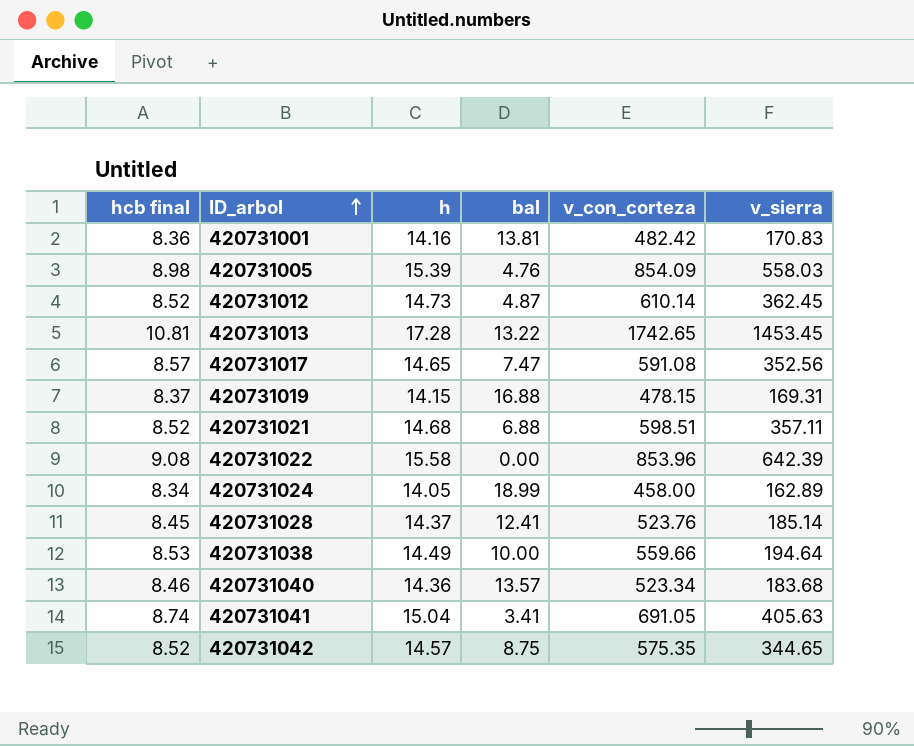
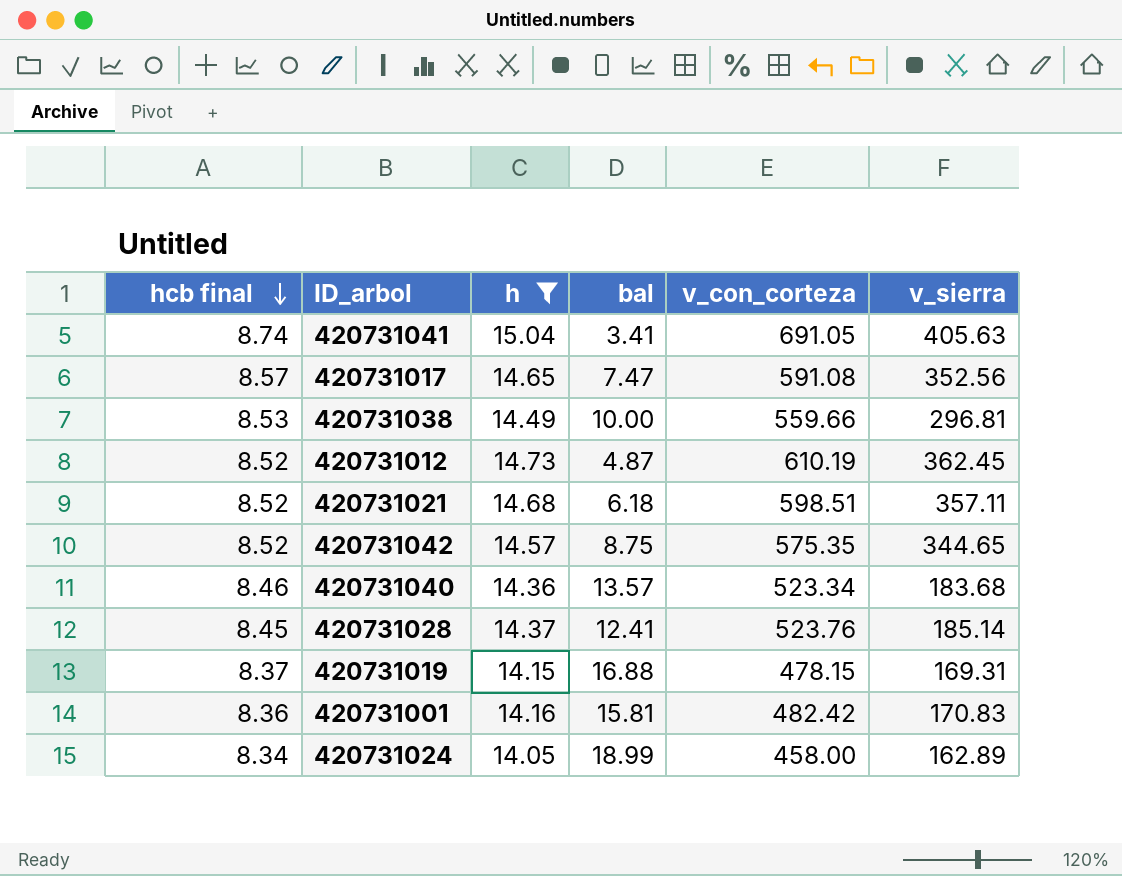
filter: none -> h <= 15.04
row order: ID_arbol ascending -> hcb final descending
420731038 | v_sierra: 194.64 -> 296.81
420731012 | v_con_corteza: 610.14 -> 610.19
420731021 | bal: 6.88 -> 6.18
420731001 | bal: 13.81 -> 15.81

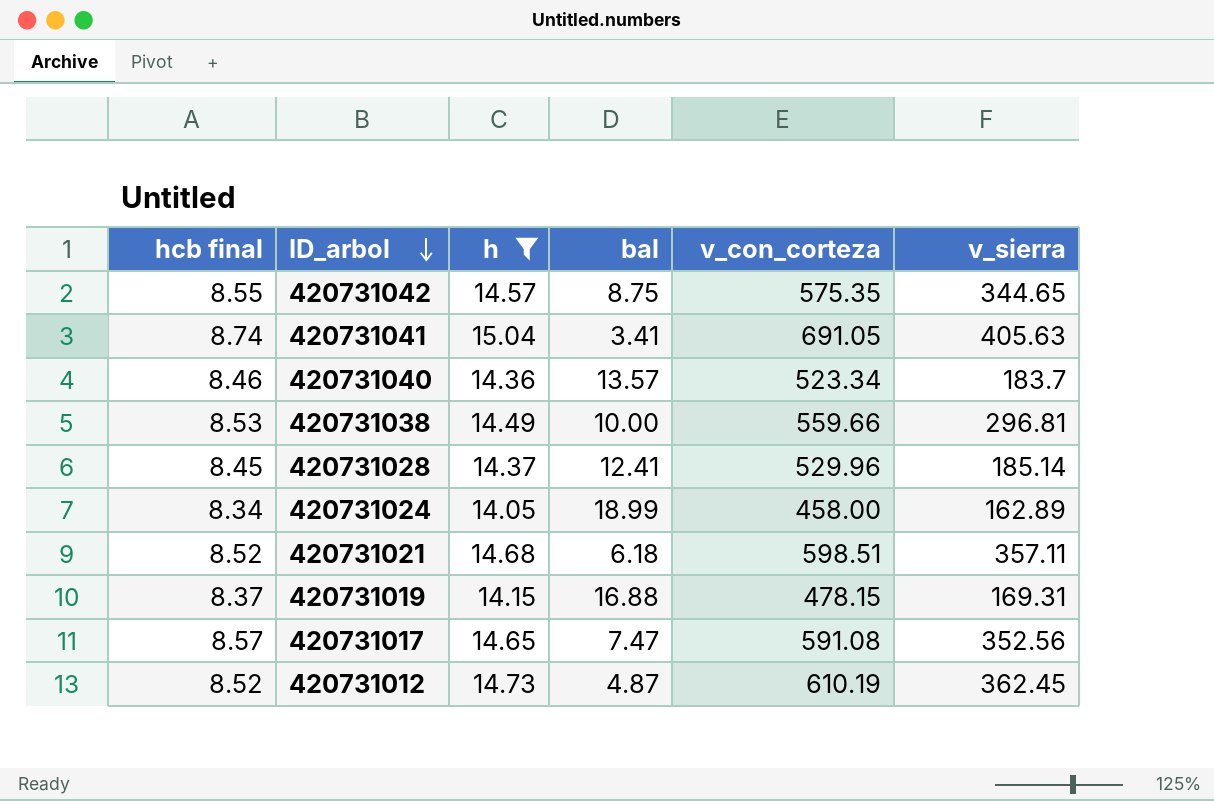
row order: hcb final descending -> ID_arbol descending
row 420731001: 8.36 | 14.16 | 15.81 | 482.42 | 170.83 -> none
420731042 | hcb final: 8.52 -> 8.55
420731040 | v_sierra: 183.68 -> 183.7
420731028 | v_con_corteza: 523.76 -> 529.96

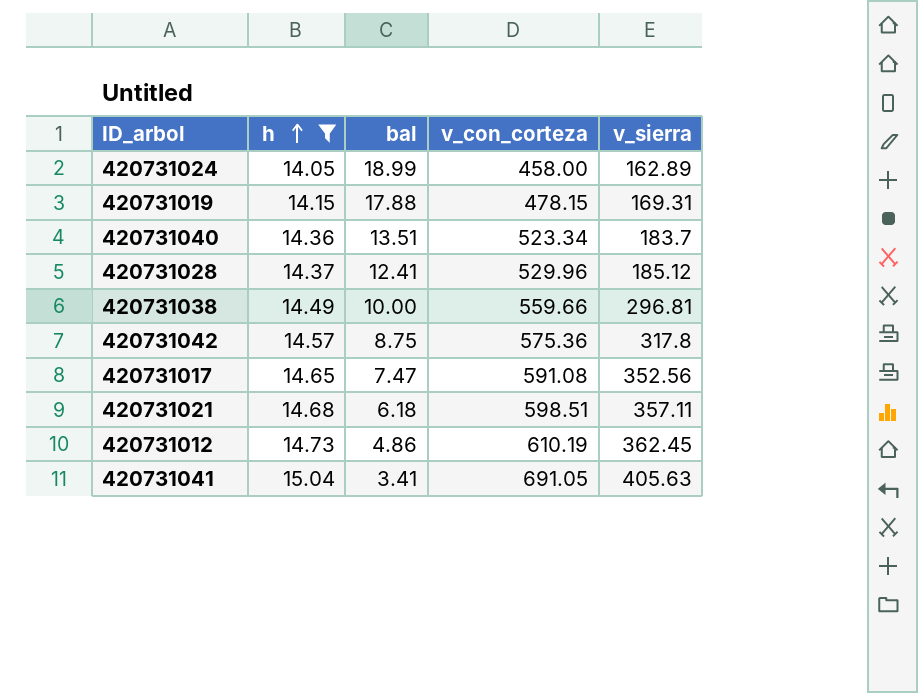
row order: ID_arbol descending -> h ascending
column hcb final | position: 1 -> none
420731019 | bal: 16.88 -> 17.88
420731040 | bal: 13.57 -> 13.51
420731028 | v_sierra: 185.14 -> 185.12
420731042 | v_con_corteza: 575.35 -> 575.36
420731042 | v_sierra: 344.65 -> 317.8
420731012 | bal: 4.87 -> 4.86

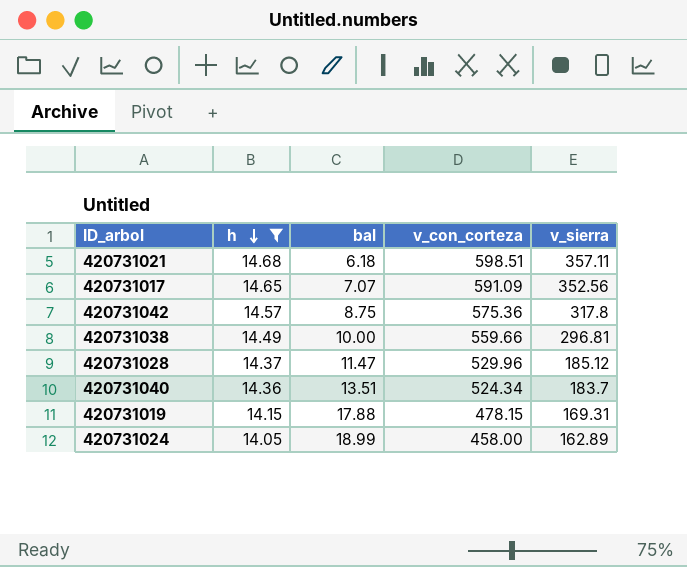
row order: h ascending -> h descending
row 420731012: 14.73 | 4.86 | 610.19 | 362.45 -> none
row 420731041: 15.04 | 3.41 | 691.05 | 405.63 -> none
420731017 | bal: 7.47 -> 7.07
420731017 | v_con_corteza: 591.08 -> 591.09
420731028 | bal: 12.41 -> 11.47
420731040 | v_con_corteza: 523.34 -> 524.34

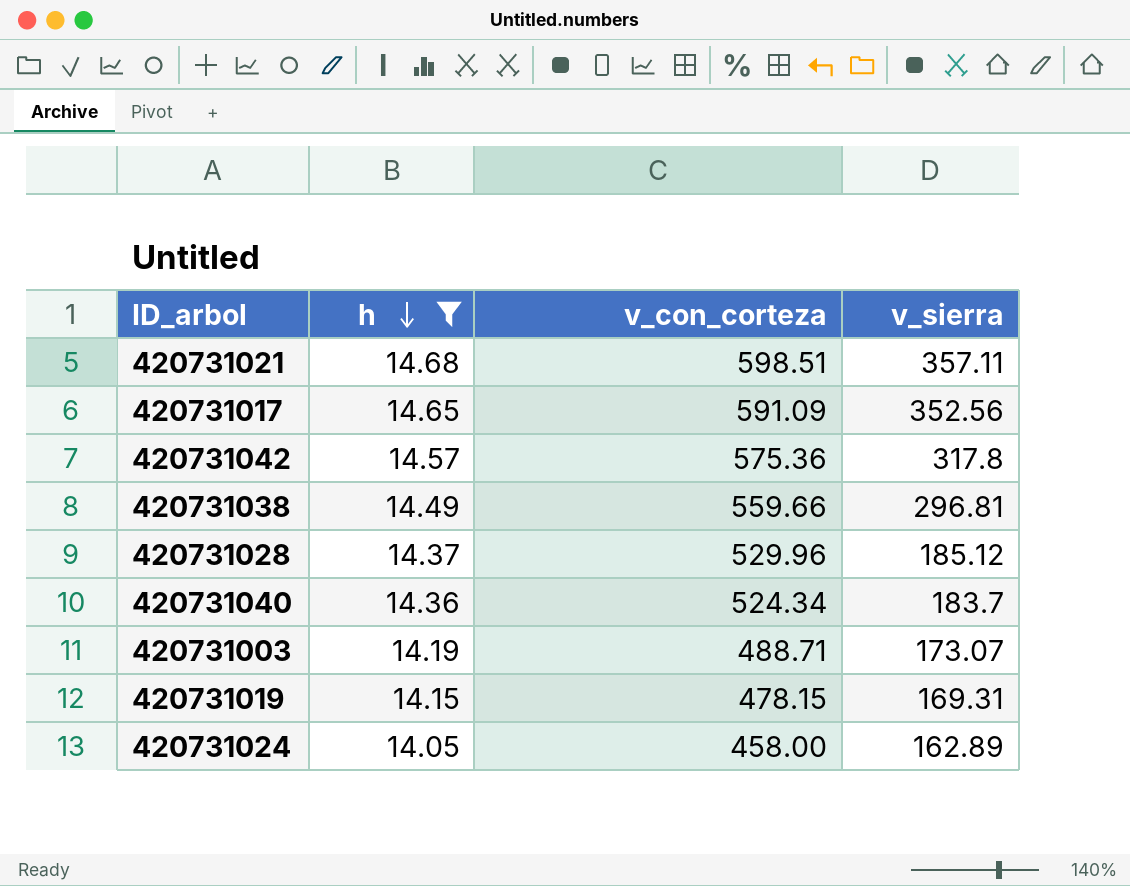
column bal | position: 3 -> none
row 420731003: none -> 14.19 | 488.71 | 173.07

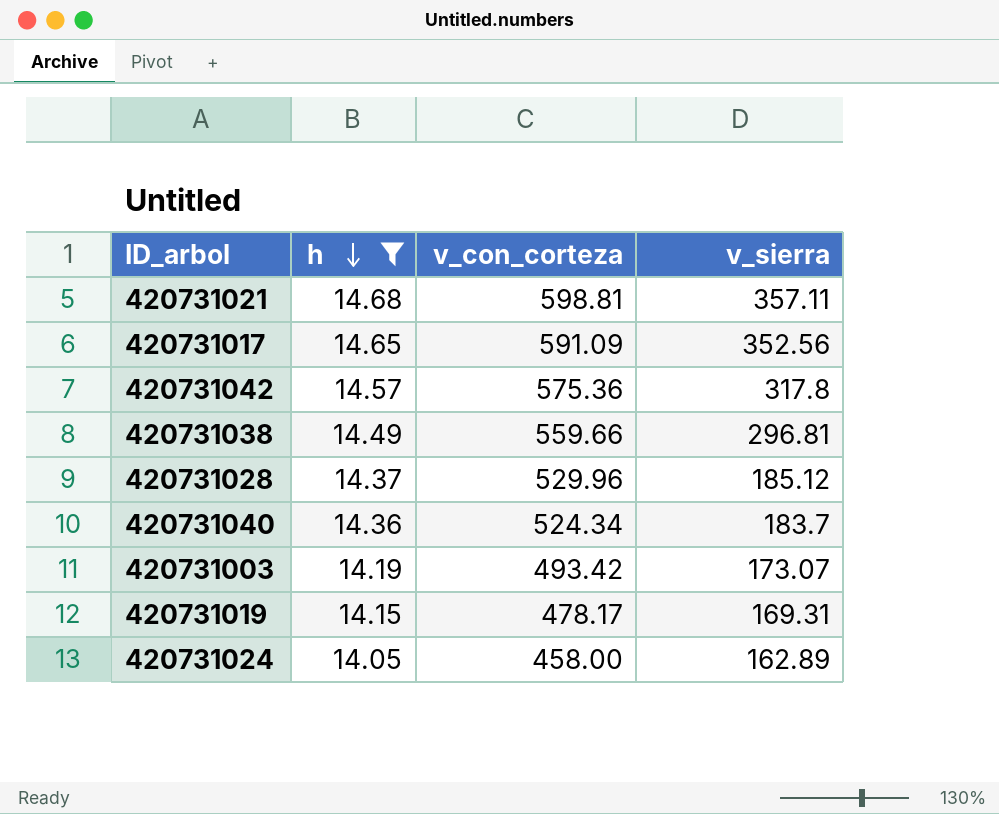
420731021 | v_con_corteza: 598.51 -> 598.81
420731003 | v_con_corteza: 488.71 -> 493.42
420731019 | v_con_corteza: 478.15 -> 478.17

